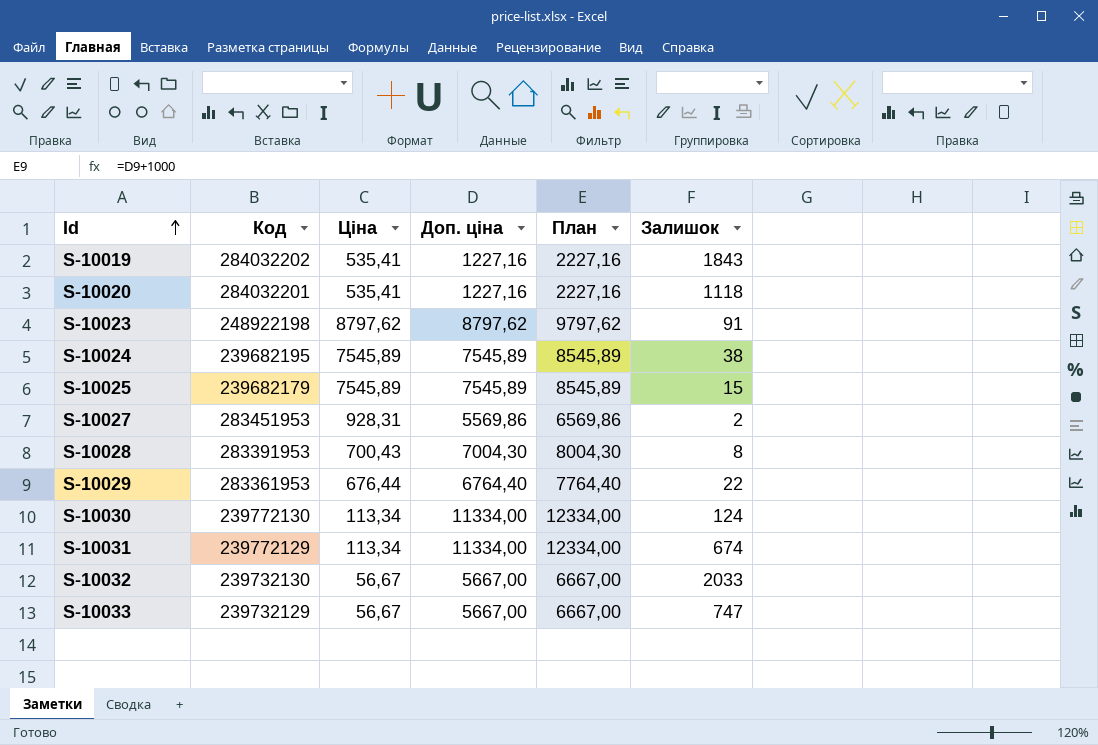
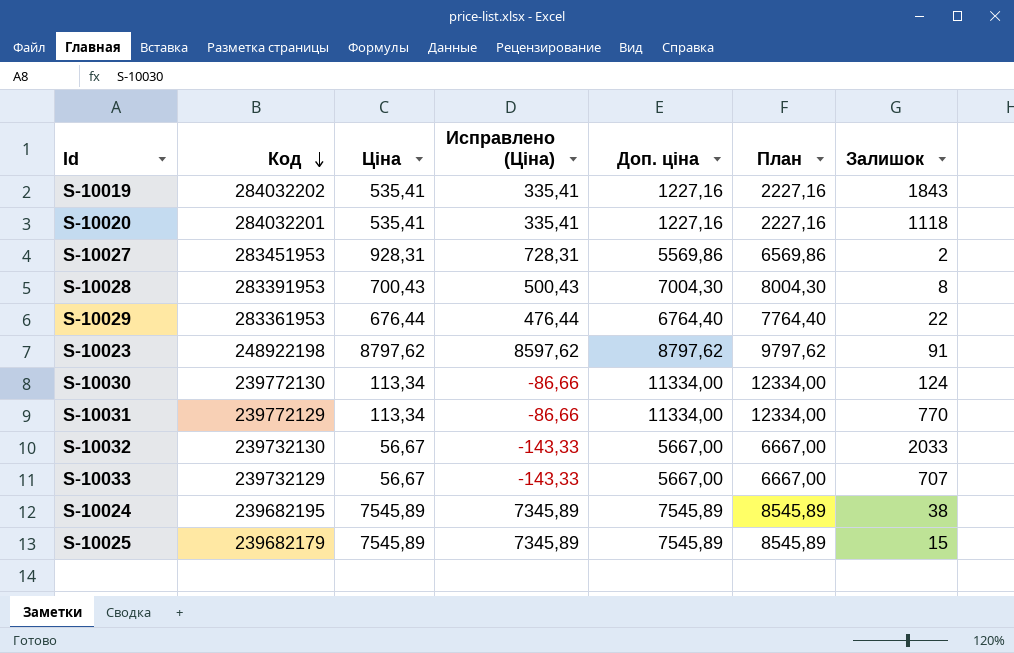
row order: Id ascending -> Код descending
column Исправлено (Ціна) | formula: none -> [Ціна] - 200
S-10031 | Залишок: 674 -> 770
S-10033 | Залишок: 747 -> 707

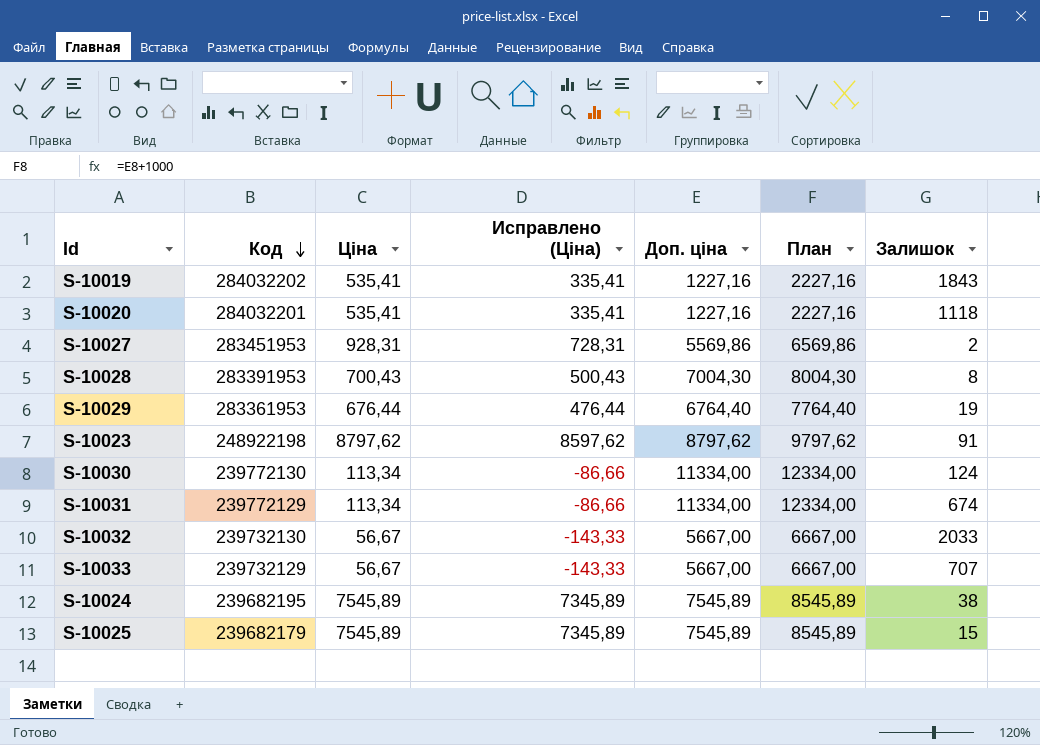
S-10029 | Залишок: 22 -> 19
S-10031 | Залишок: 770 -> 674

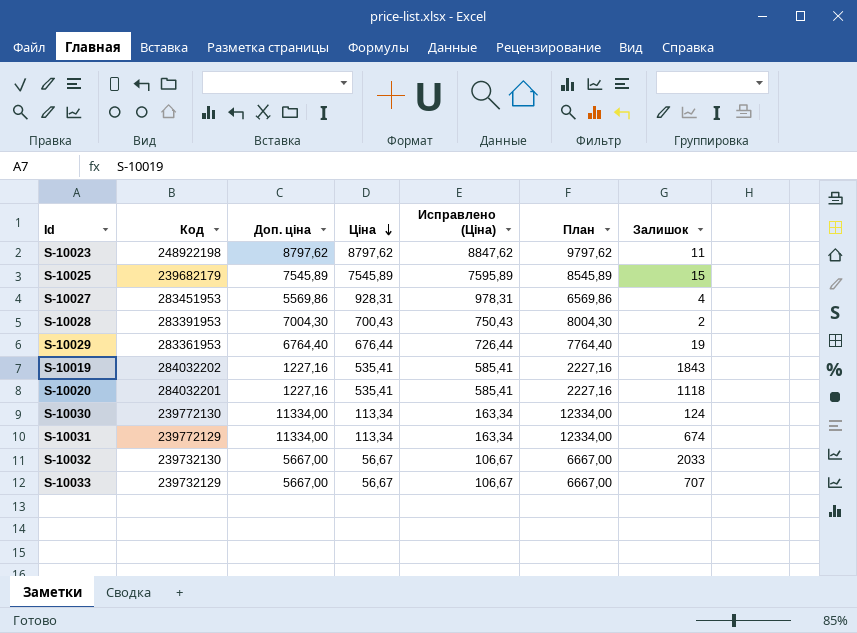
row order: Код descending -> Ціна descending
column Доп. ціна | position: 5 -> 3
column Исправлено (Ціна) | formula: [Ціна] - 200 -> [Ціна] + 50
row S-10024: 239682195 | 7545,89 | 7345,89 | 7545,89 | 8545,89 | 38 -> none
S-10023 | Залишок: 91 -> 11
S-10027 | Залишок: 2 -> 4
S-10028 | Залишок: 8 -> 2

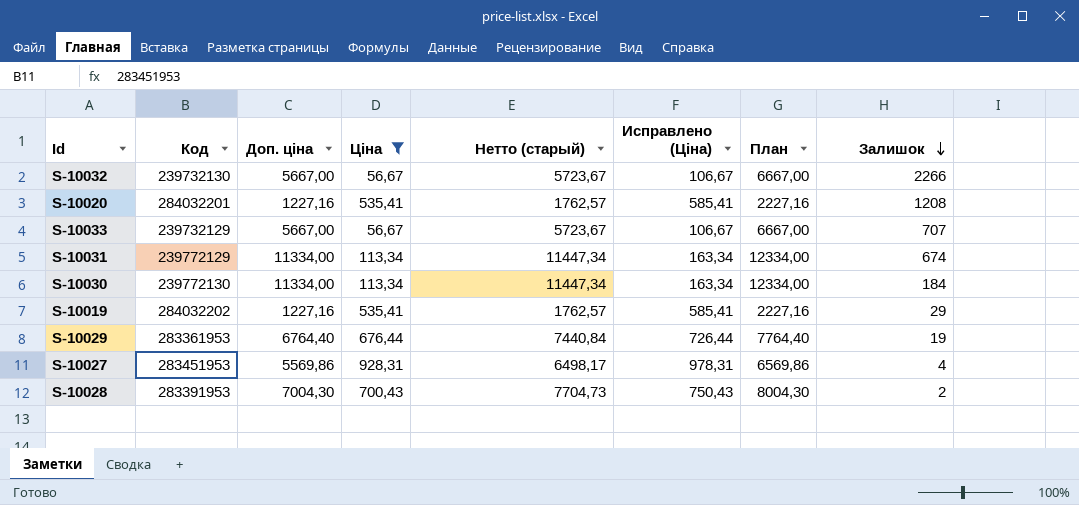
filter: none -> Ціна <= 928,31
row order: Ціна descending -> Залишок descending
column Нетто (старый) | formula: none -> [Доп. ціна] + [Ціна]
S-10032 | Залишок: 2033 -> 2266
S-10020 | Залишок: 1118 -> 1208
S-10030 | Залишок: 124 -> 184
S-10019 | Залишок: 1843 -> 29

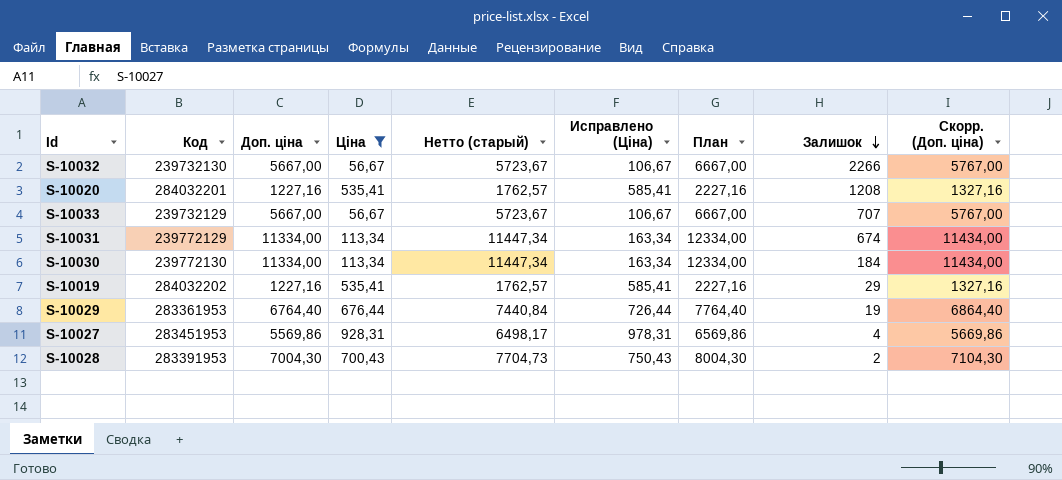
column Скорр. (Доп. ціна) | formula: none -> [Доп. ціна] + 100

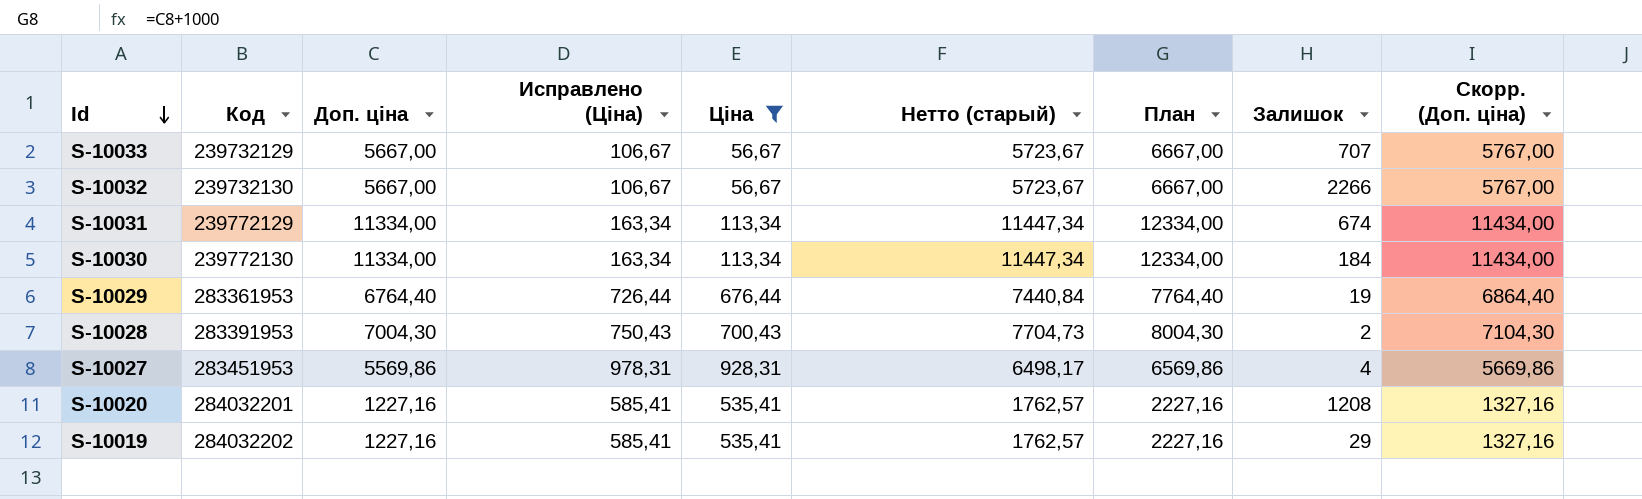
row order: Залишок descending -> Id descending
column Исправлено (Ціна) | position: 6 -> 4

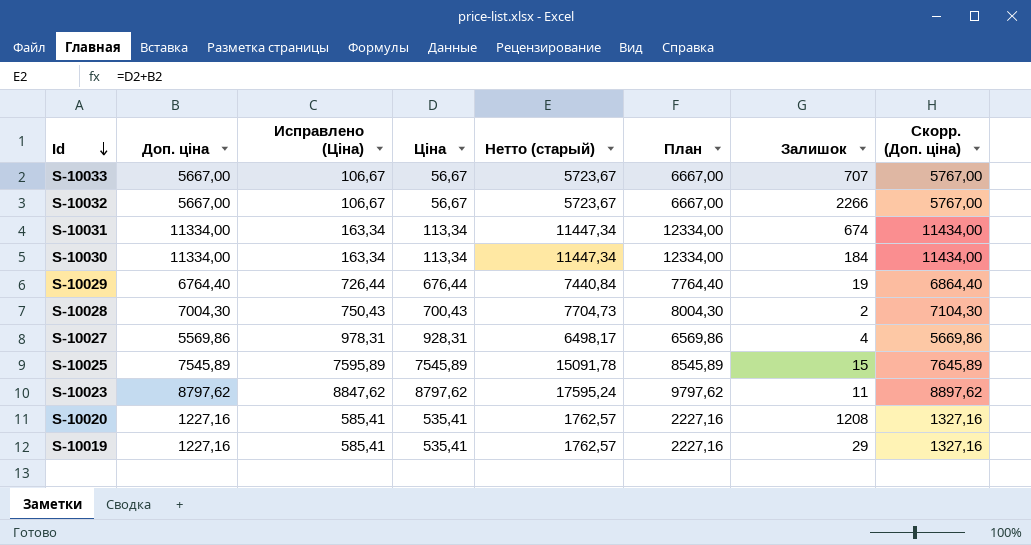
filter: Ціна <= 928,31 -> none
column Код | position: 2 -> none

